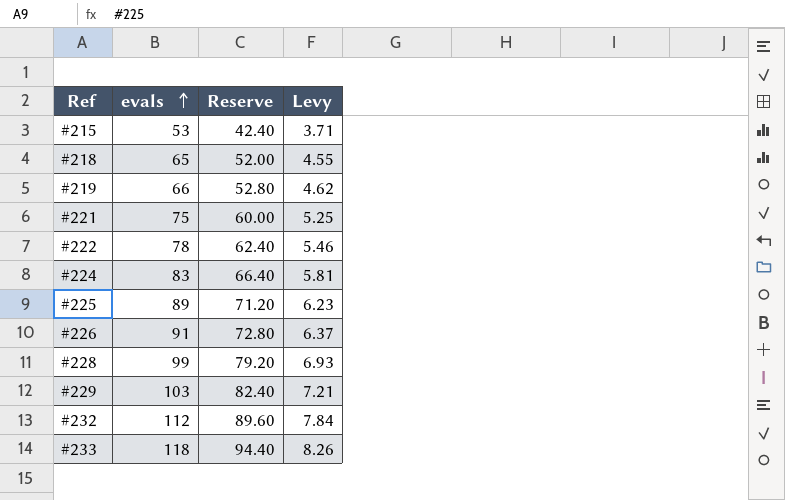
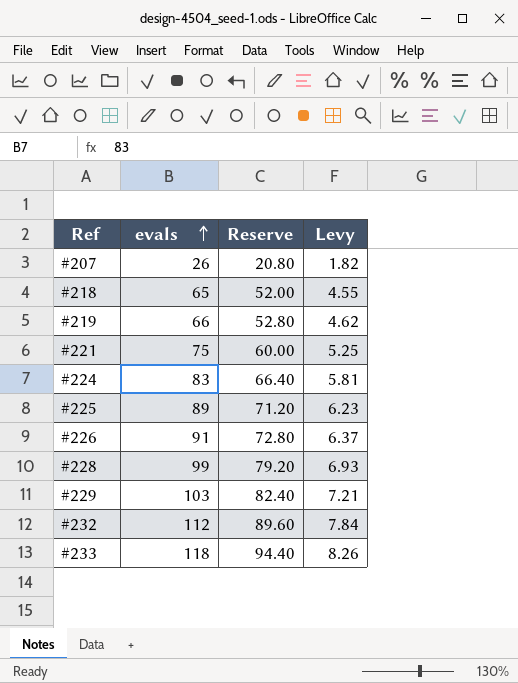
row #215: 53 | 42.40 | 3.71 -> none
row #222: 78 | 62.40 | 5.46 -> none
row #207: none -> 26 | 20.80 | 1.82

